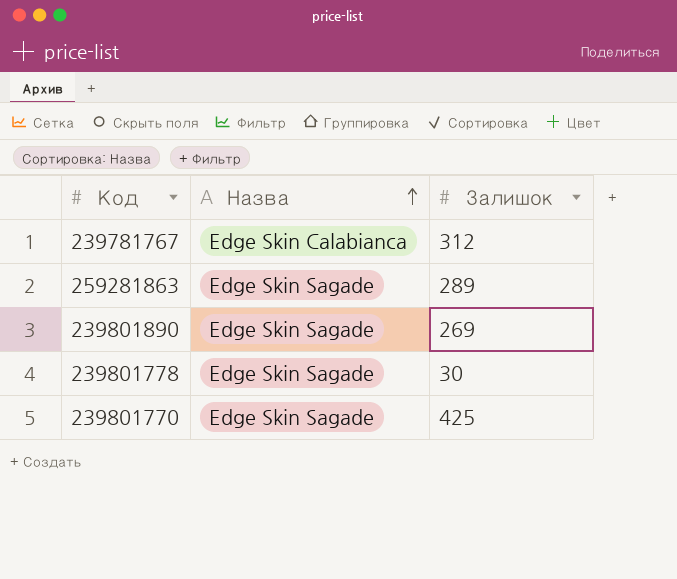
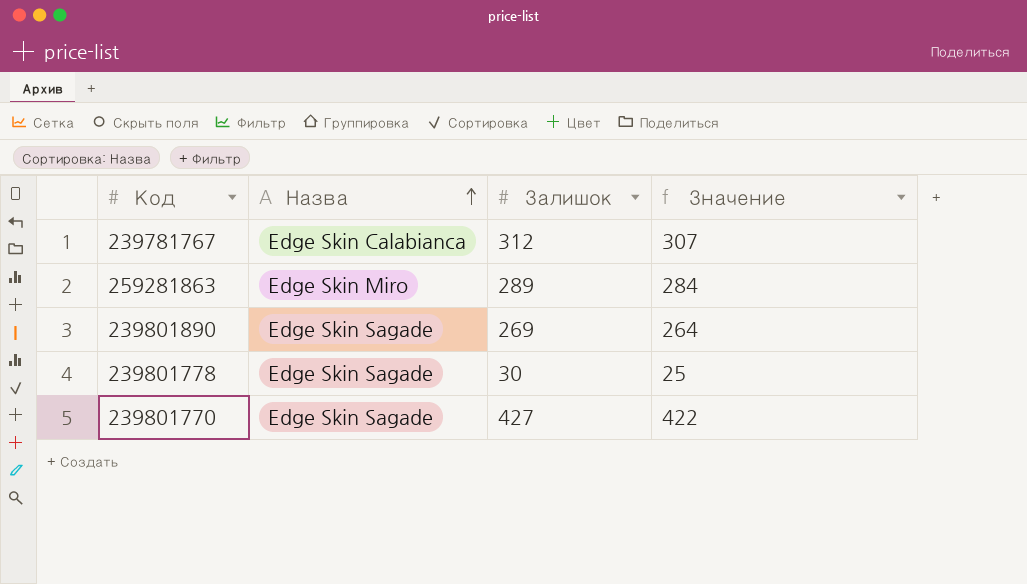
column Значение | formula: none -> [Залишок] - 5
259281863 | Назва: Edge Skin Sagade -> Edge Skin Miro
239801770 | Залишок: 425 -> 427

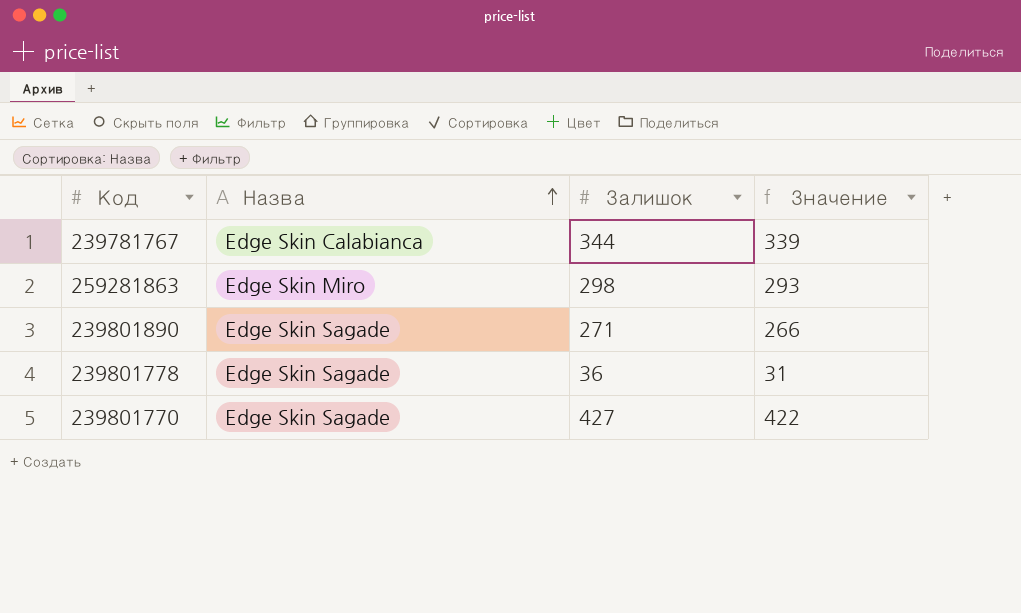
239781767 | Залишок: 312 -> 344
239781767 | Значение: 307 -> 339
259281863 | Залишок: 289 -> 298
259281863 | Значение: 284 -> 293
239801890 | Залишок: 269 -> 271
239801890 | Значение: 264 -> 266
239801778 | Залишок: 30 -> 36
239801778 | Значение: 25 -> 31

